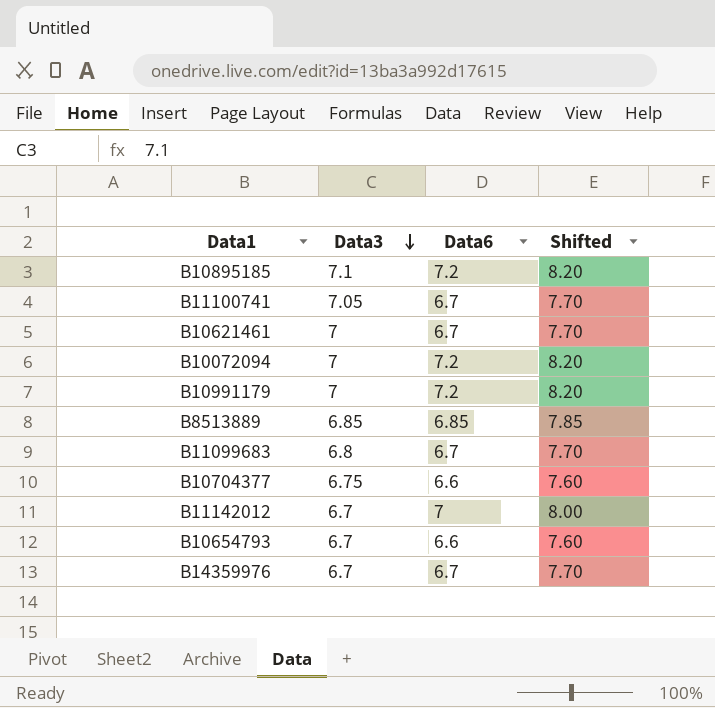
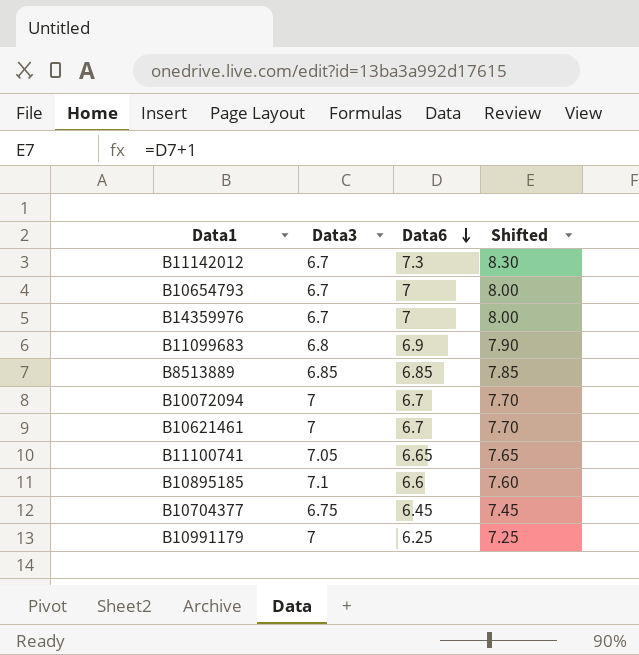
row order: Data3 descending -> Data6 descending
B11142012 | Data6: 7 -> 7.3
B11142012 | Shifted: 8.00 -> 8.30
B10654793 | Data6: 6.6 -> 7
B10654793 | Shifted: 7.60 -> 8.00
B14359976 | Data6: 6.7 -> 7
B14359976 | Shifted: 7.70 -> 8.00
B11099683 | Data6: 6.7 -> 6.9
B11099683 | Shifted: 7.70 -> 7.90
B10072094 | Data6: 7.2 -> 6.7
B10072094 | Shifted: 8.20 -> 7.70
B11100741 | Data6: 6.7 -> 6.65
B11100741 | Shifted: 7.70 -> 7.65
B10895185 | Data6: 7.2 -> 6.6
B10895185 | Shifted: 8.20 -> 7.60
B10704377 | Data6: 6.6 -> 6.45
B10704377 | Shifted: 7.60 -> 7.45
B10991179 | Data6: 7.2 -> 6.25
B10991179 | Shifted: 8.20 -> 7.25

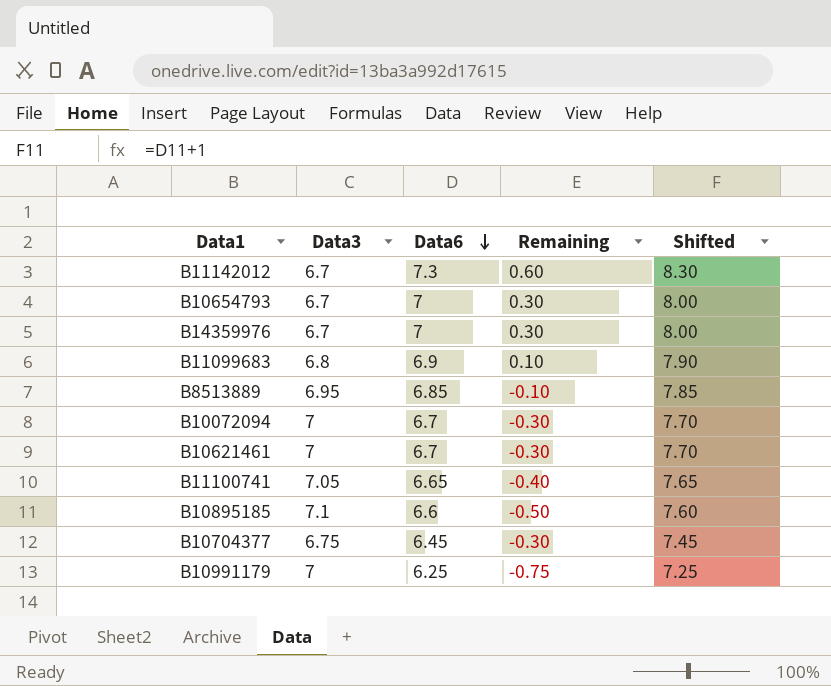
column Remaining | formula: none -> [Data6] - [Data3]
B8513889 | Data3: 6.85 -> 6.95

